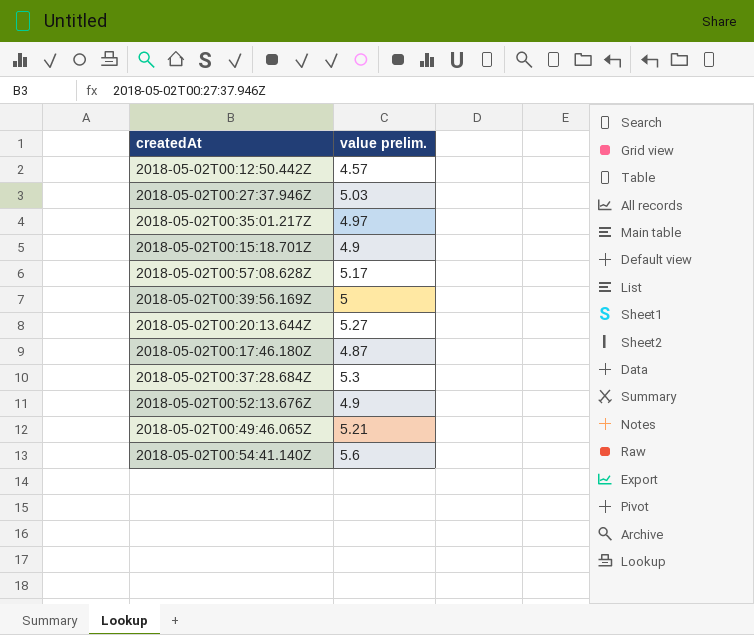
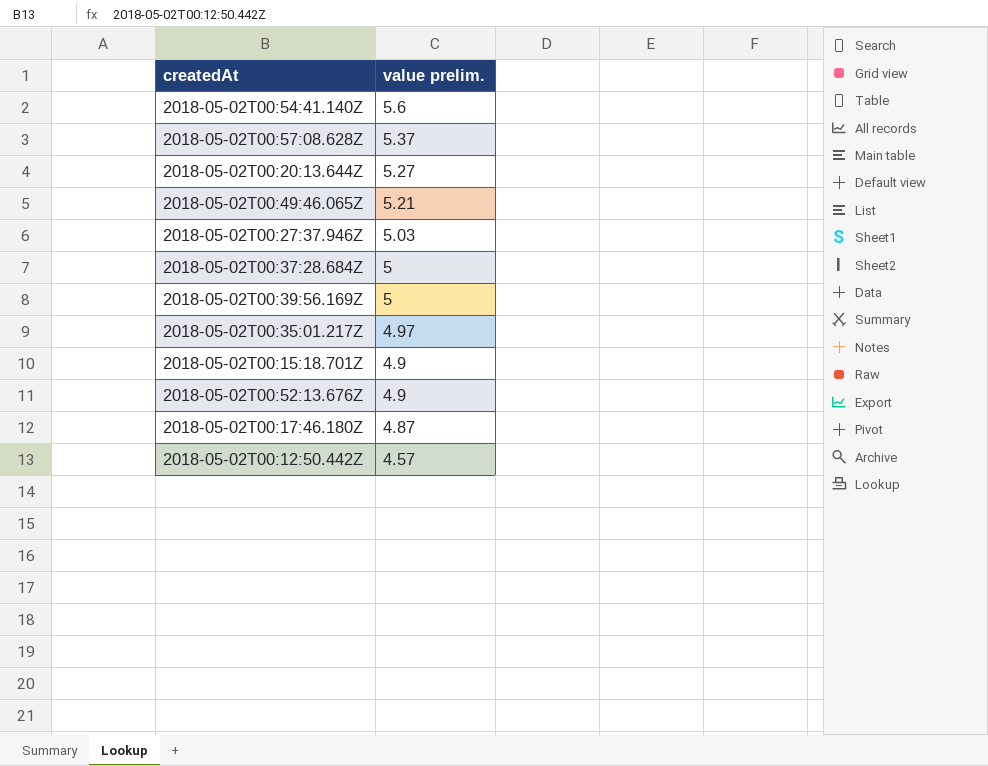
row order: none -> value prelim. descending
2018-05-02T00:57:08.628Z | value prelim.: 5.17 -> 5.37
2018-05-02T00:37:28.684Z | value prelim.: 5.3 -> 5

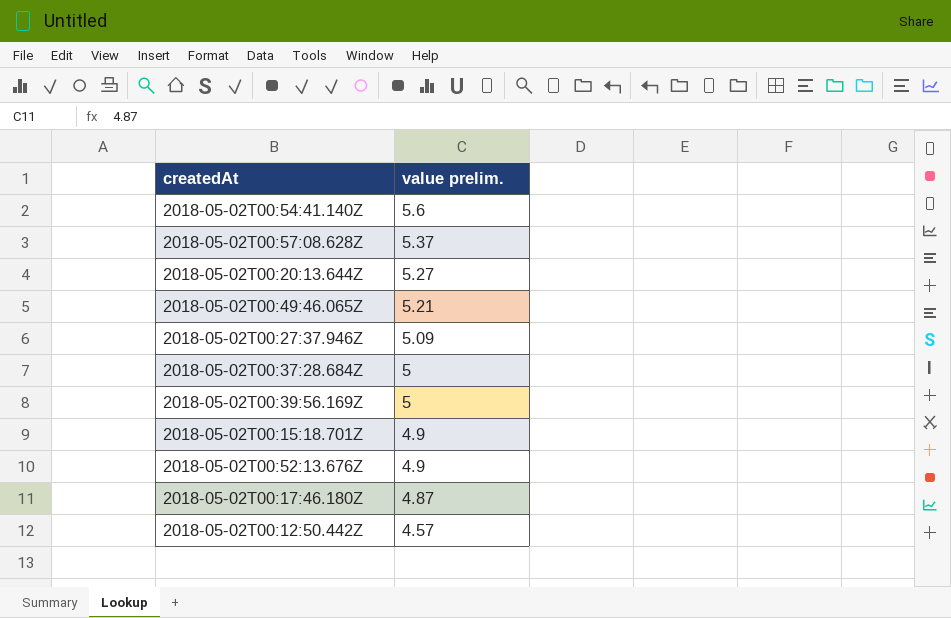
row 2018-05-02T00:35:01.217Z: 4.97 -> none
2018-05-02T00:27:37.946Z | value prelim.: 5.03 -> 5.09

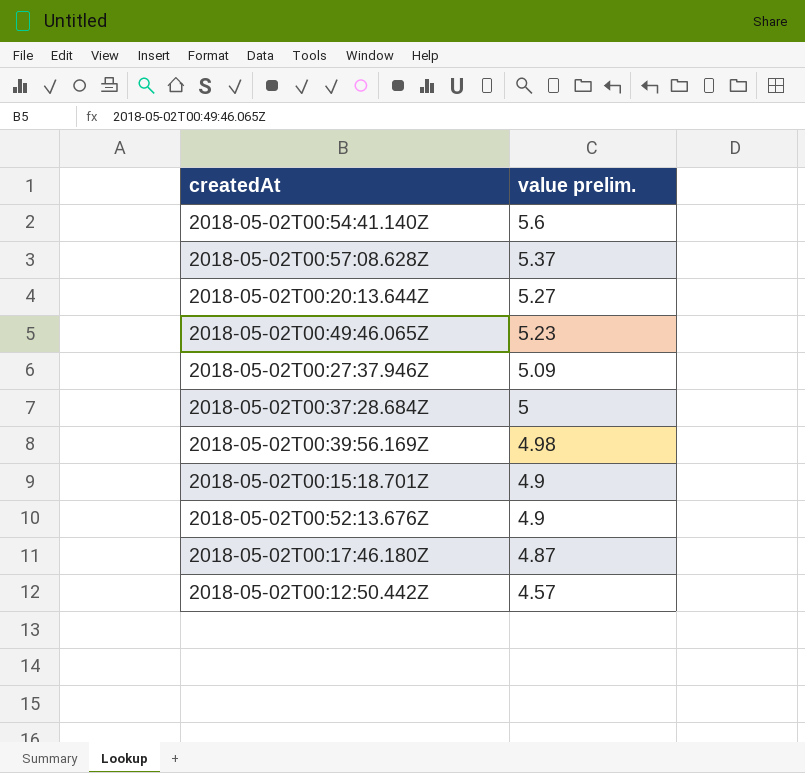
2018-05-02T00:49:46.065Z | value prelim.: 5.21 -> 5.23
2018-05-02T00:39:56.169Z | value prelim.: 5 -> 4.98

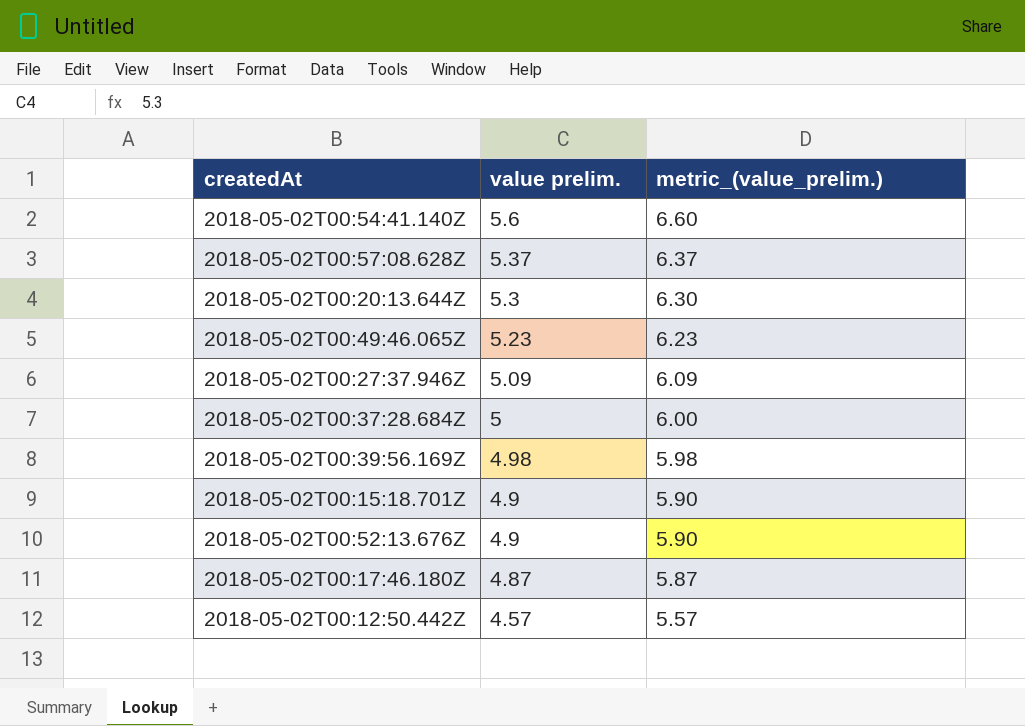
column metric_(value_prelim.) | formula: none -> [value prelim.] + 1
2018-05-02T00:20:13.644Z | value prelim.: 5.27 -> 5.3

